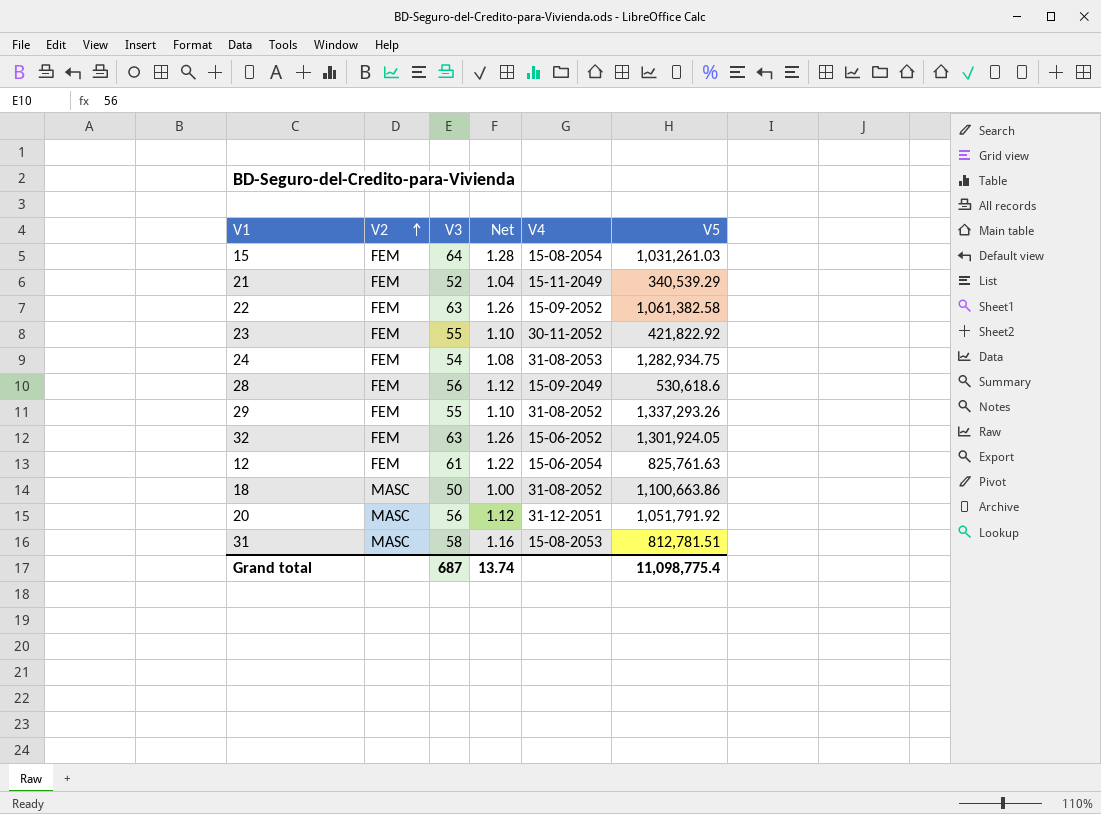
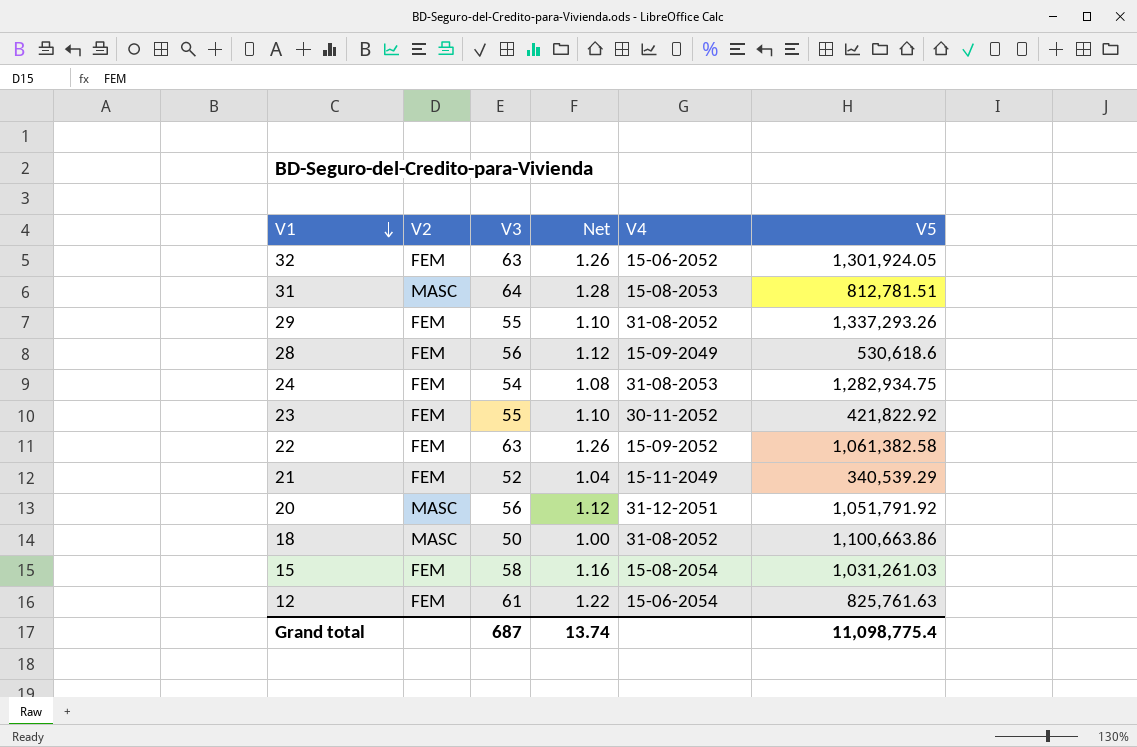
row order: V2 ascending -> V1 descending
31 | V3: 58 -> 64
31 | Net: 1.16 -> 1.28
15 | V3: 64 -> 58
15 | Net: 1.28 -> 1.16

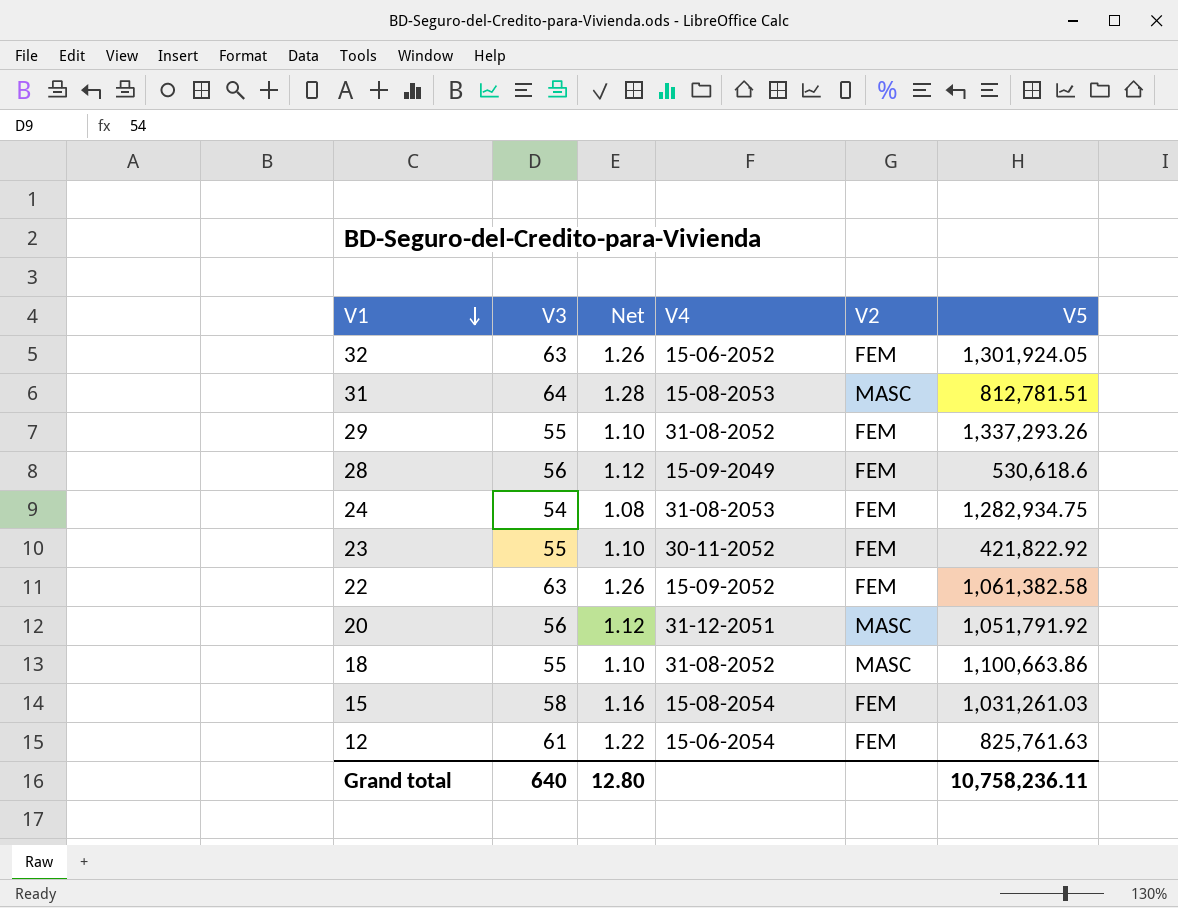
column V2 | position: 2 -> 5
row 21: FEM | 52 | 1.04 | 15-11-2049 | 340,539.29 -> none
18 | V3: 50 -> 55
18 | Net: 1.00 -> 1.10
Grand total | V3: 687 -> 640
Grand total | Net: 13.74 -> 12.80
Grand total | V5: 11,098,775.4 -> 10,758,236.11

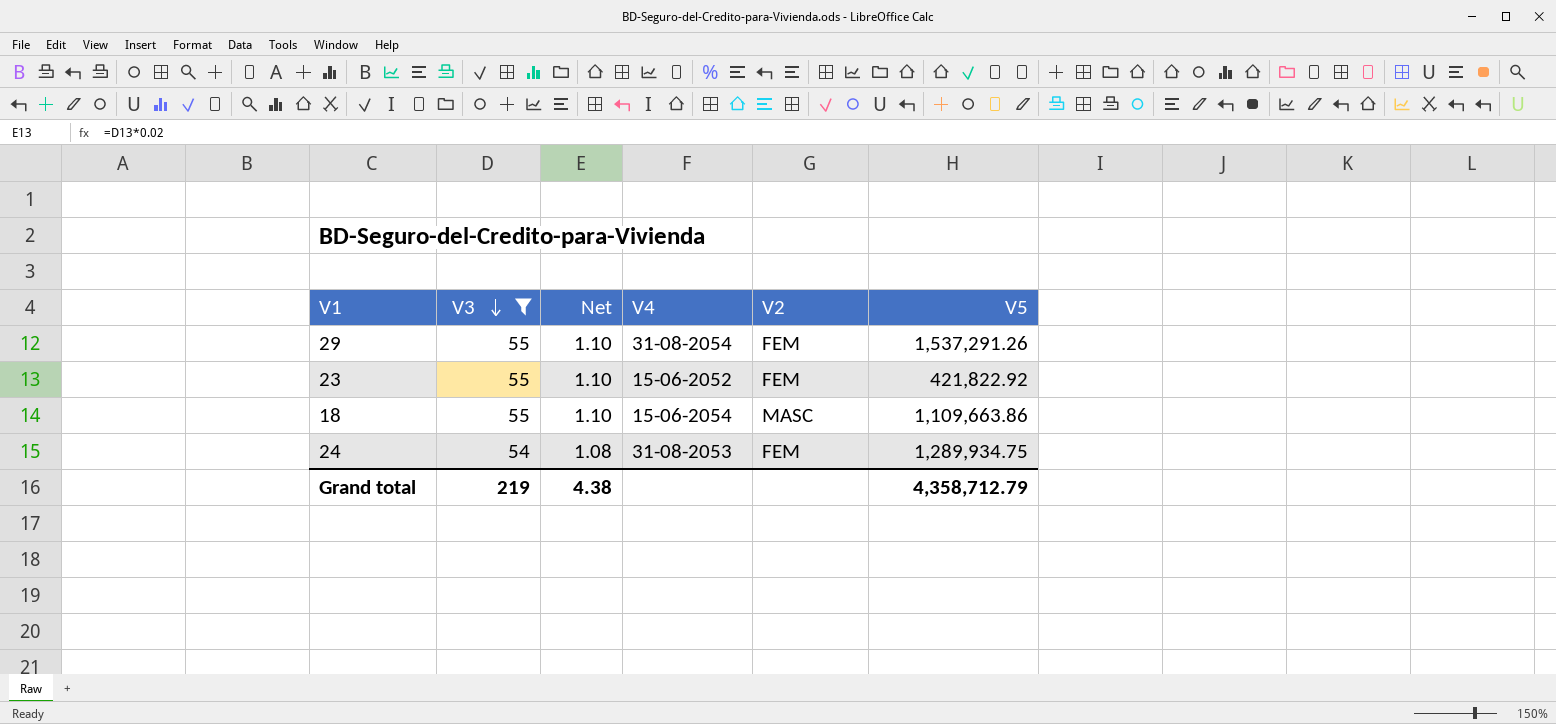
filter: none -> V3 <= 55
row order: V1 descending -> V3 descending
29 | V4: 31-08-2052 -> 31-08-2054
29 | V5: 1,337,293.26 -> 1,537,291.26
23 | V4: 30-11-2052 -> 15-06-2052
18 | V4: 31-08-2052 -> 15-06-2054
18 | V5: 1,100,663.86 -> 1,109,663.86
24 | V5: 1,282,934.75 -> 1,289,934.75
Grand total | V3: 640 -> 219
Grand total | Net: 12.80 -> 4.38
Grand total | V5: 10,758,236.11 -> 4,358,712.79

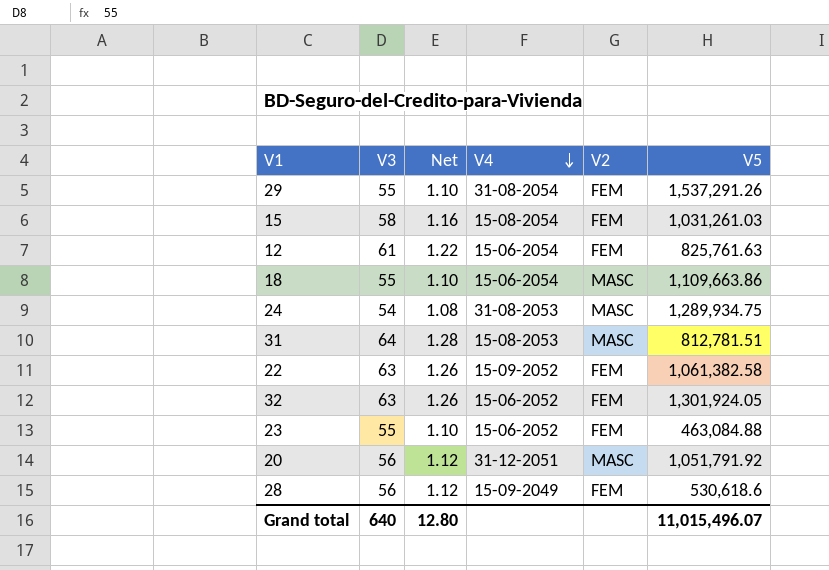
filter: V3 <= 55 -> none
row order: V3 descending -> V4 descending
24 | V2: FEM -> MASC
23 | V5: 421,822.92 -> 463,084.88
Grand total | V3: 219 -> 640
Grand total | Net: 4.38 -> 12.80
Grand total | V5: 4,358,712.79 -> 11,015,496.07

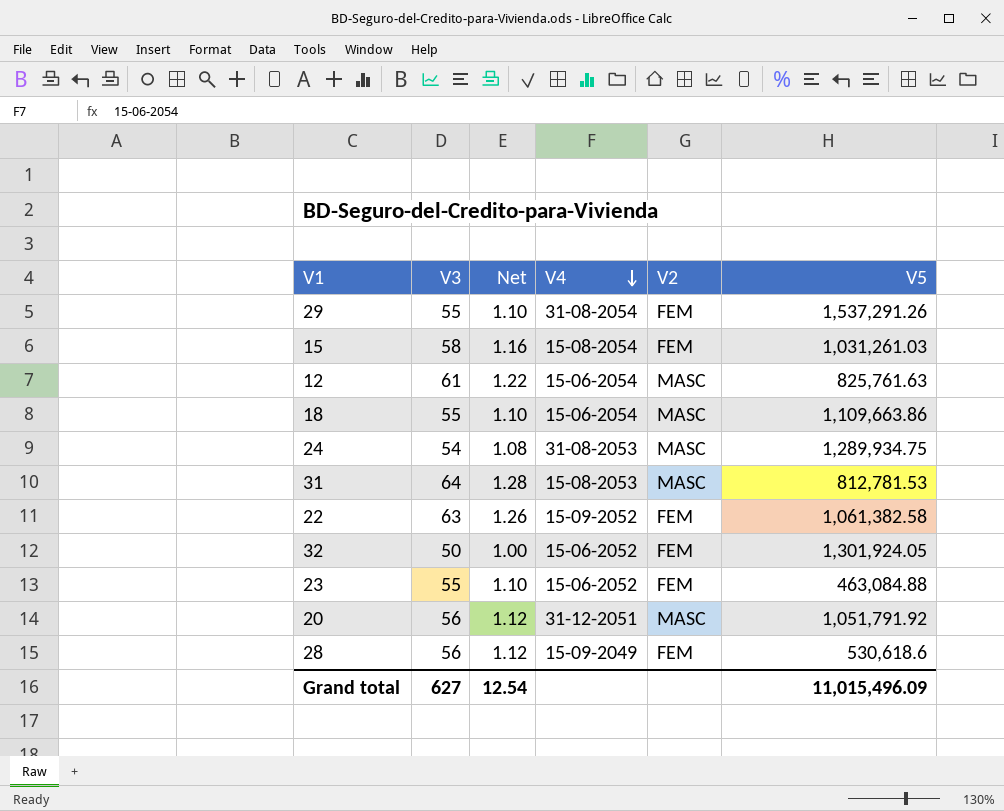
12 | V2: FEM -> MASC
31 | V5: 812,781.51 -> 812,781.53
32 | V3: 63 -> 50
32 | Net: 1.26 -> 1.00
Grand total | V3: 640 -> 627
Grand total | Net: 12.80 -> 12.54
Grand total | V5: 11,015,496.07 -> 11,015,496.09

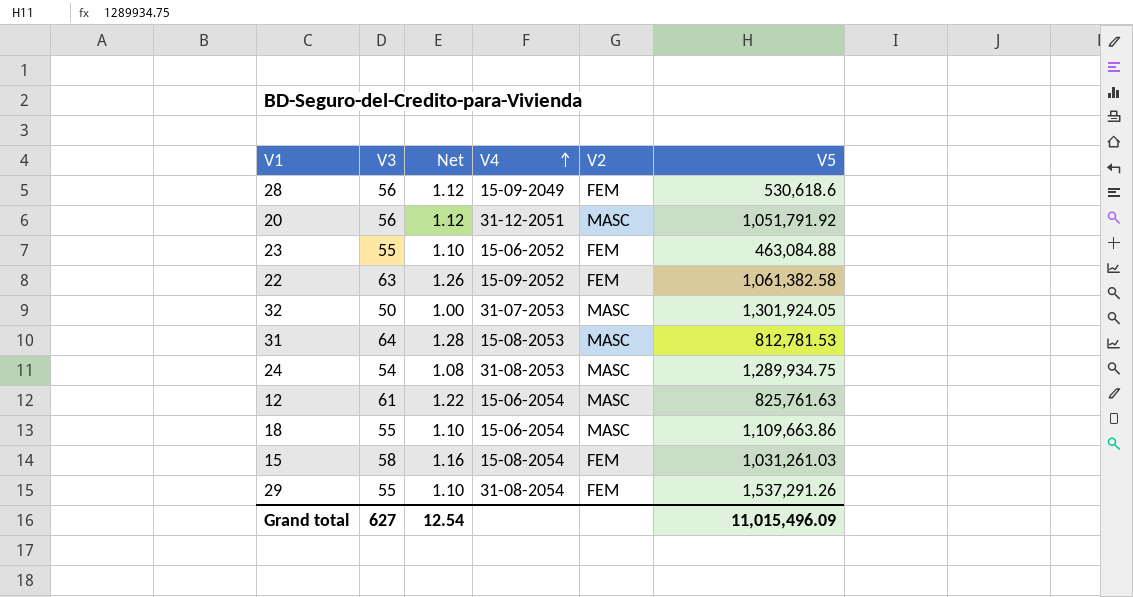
row order: V4 descending -> V4 ascending
32 | V4: 15-06-2052 -> 31-07-2053
32 | V2: FEM -> MASC

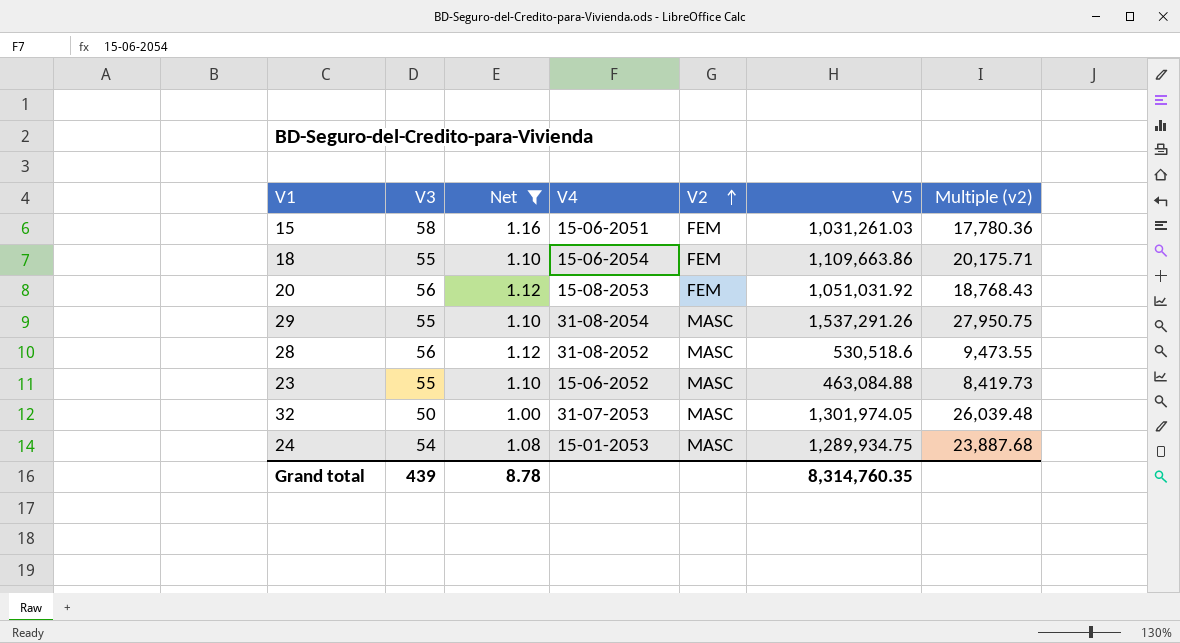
filter: none -> Net <= 1.16
row order: V4 ascending -> V2 ascending
column Multiple (v2) | formula: none -> [V5] / [V3]
15 | V4: 15-08-2054 -> 15-06-2051
18 | V2: MASC -> FEM
20 | V4: 31-12-2051 -> 15-08-2053
20 | V2: MASC -> FEM
20 | V5: 1,051,791.92 -> 1,051,031.92
29 | V2: FEM -> MASC
28 | V4: 15-09-2049 -> 31-08-2052
28 | V2: FEM -> MASC
28 | V5: 530,618.6 -> 530,518.6
23 | V2: FEM -> MASC
32 | V5: 1,301,924.05 -> 1,301,974.05
24 | V4: 31-08-2053 -> 15-01-2053
Grand total | V3: 627 -> 439
Grand total | Net: 12.54 -> 8.78
Grand total | V5: 11,015,496.09 -> 8,314,760.35

